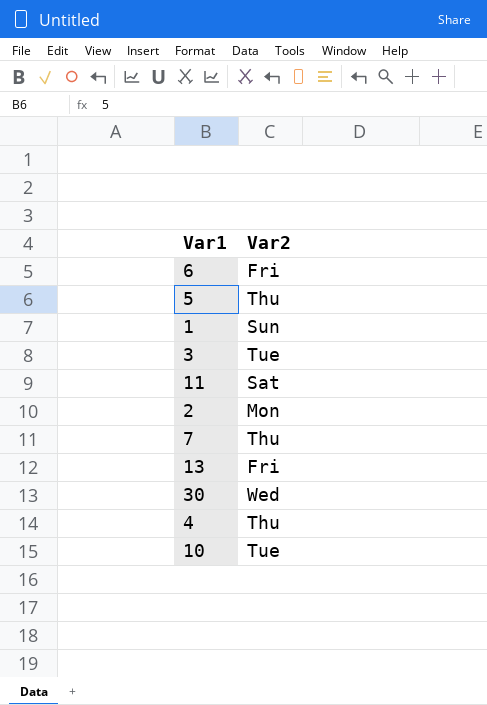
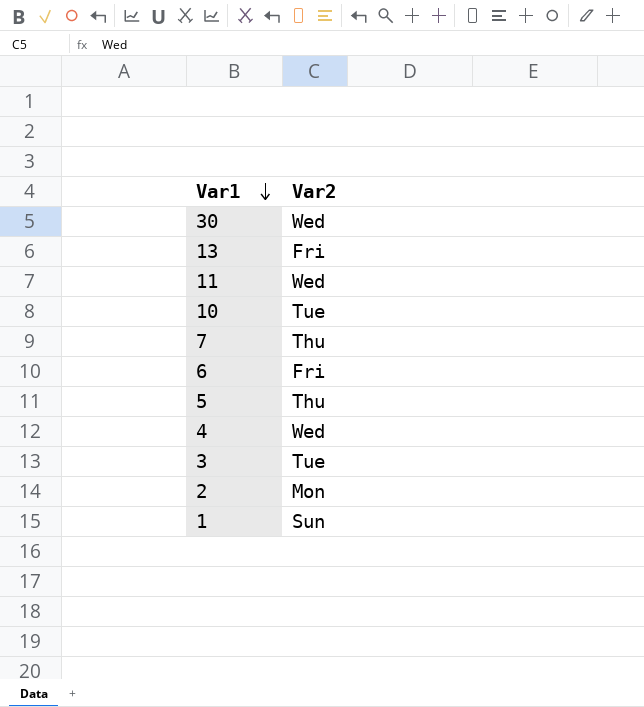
row order: none -> Var1 descending
11 | Var2: Sat -> Wed
4 | Var2: Thu -> Wed

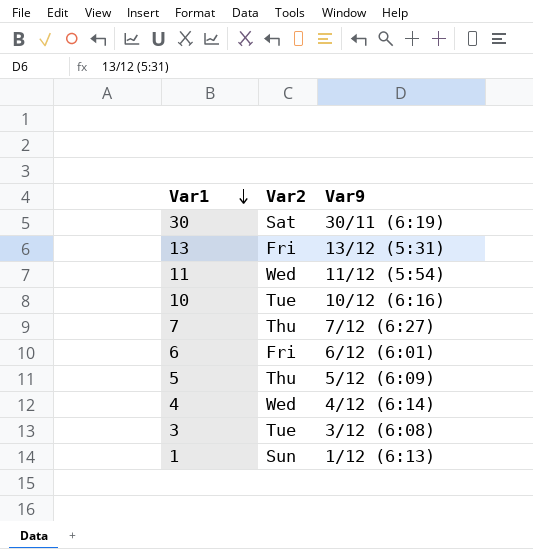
column Var9 | position: none -> 3
row 2: Mon -> none
30 | Var2: Wed -> Sat

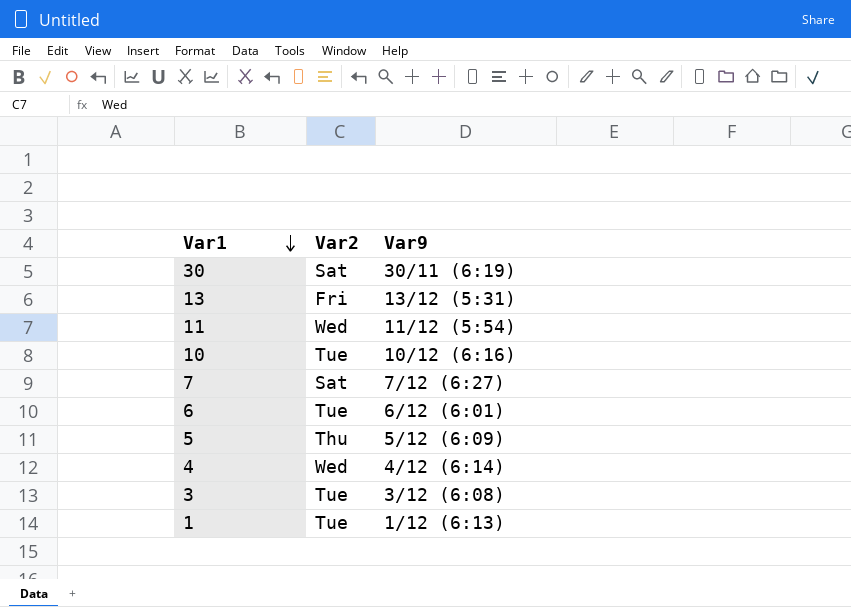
7 | Var2: Thu -> Sat
6 | Var2: Fri -> Tue
1 | Var2: Sun -> Tue

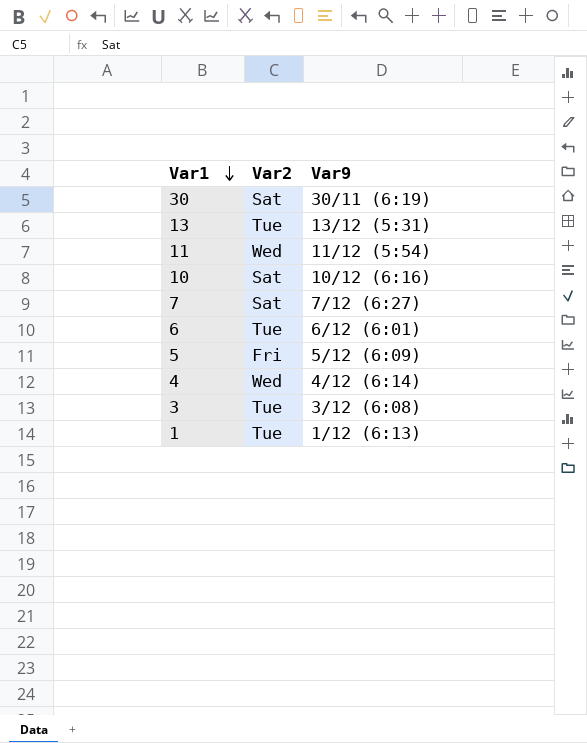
13 | Var2: Fri -> Tue
10 | Var2: Tue -> Sat
5 | Var2: Thu -> Fri

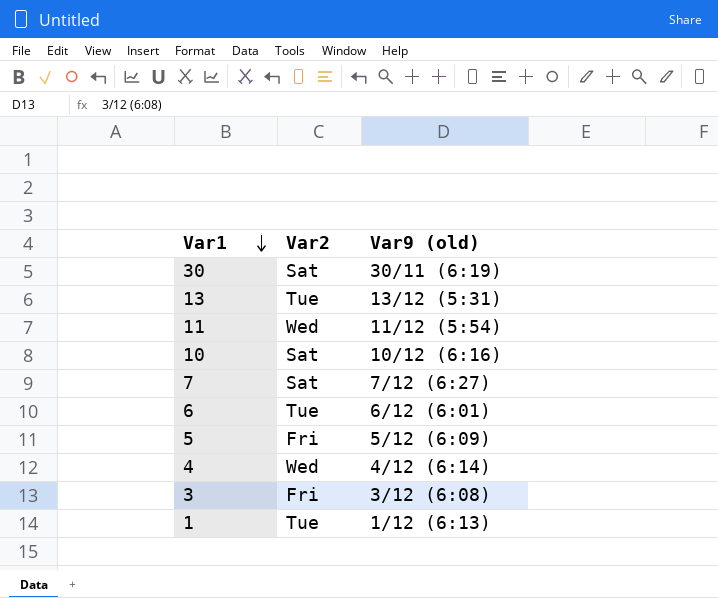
column name: Var9 -> Var9 (old)
3 | Var2: Tue -> Fri

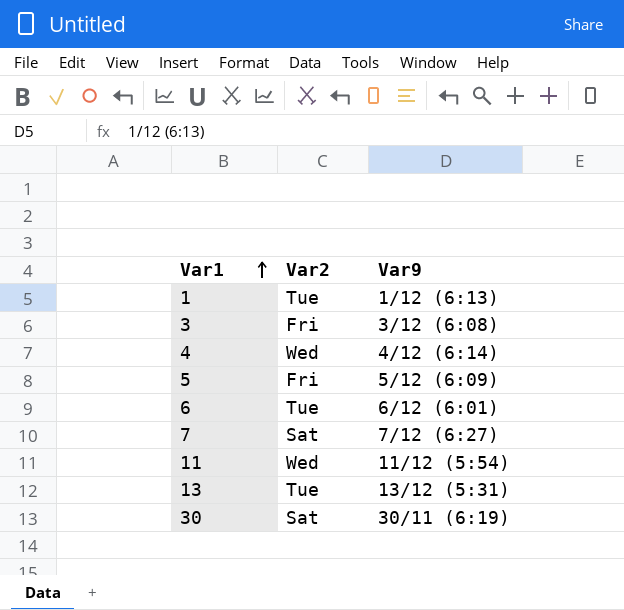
row order: Var1 descending -> Var1 ascending
column name: Var9 (old) -> Var9
row 10: Sat | 10/12 (6:16) -> none

